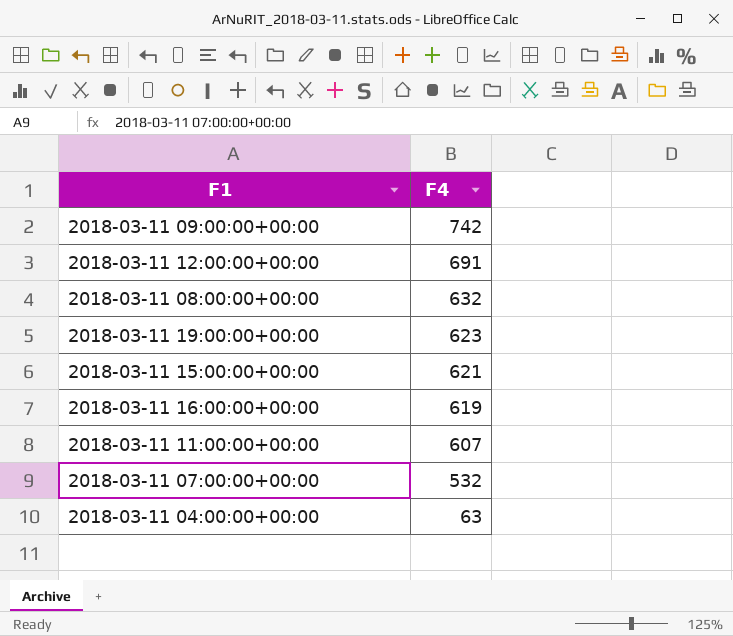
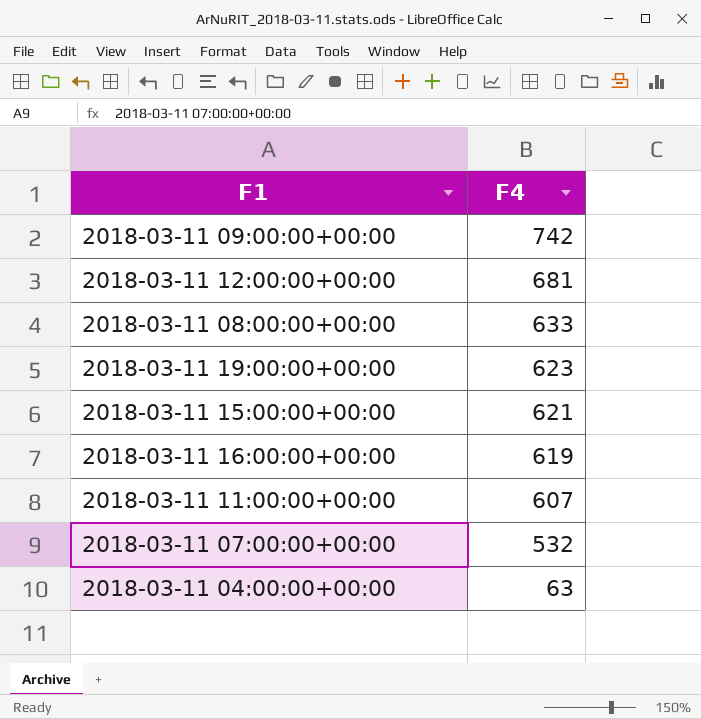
2018-03-11 12:00:00+00:00 | F4: 691 -> 681
2018-03-11 08:00:00+00:00 | F4: 632 -> 633

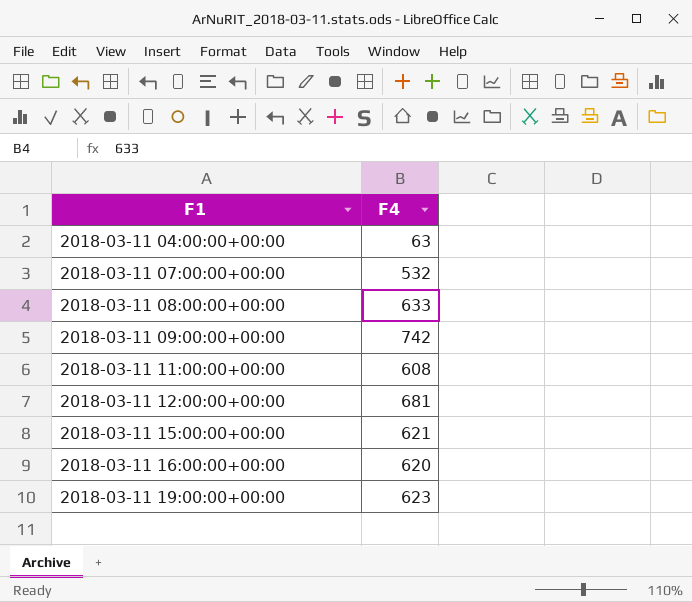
row order: F4 descending -> F1 ascending
2018-03-11 11:00:00+00:00 | F4: 607 -> 608
2018-03-11 16:00:00+00:00 | F4: 619 -> 620

